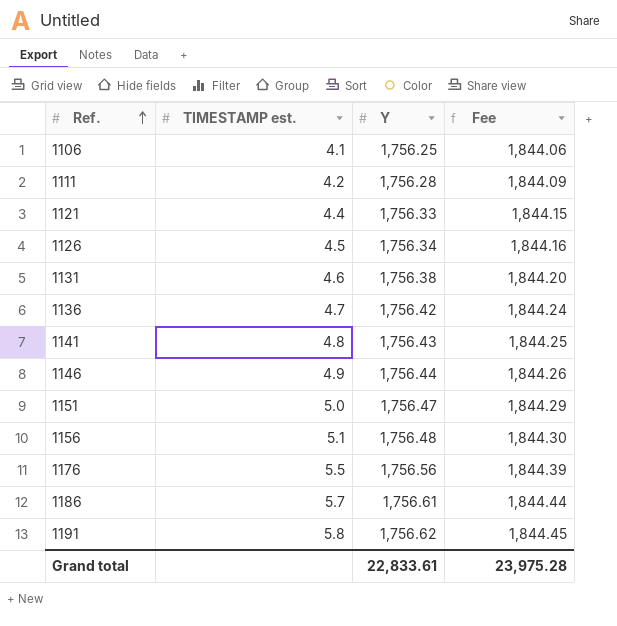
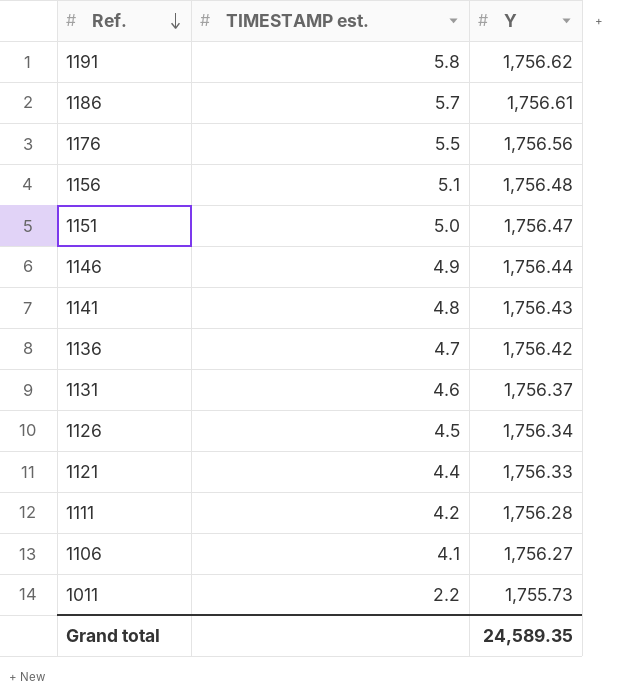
row order: Ref. ascending -> Ref. descending
column Fee | formula: [Y] * 1.05 -> none
1131 | Y: 1,756.38 -> 1,756.37
1106 | Y: 1,756.25 -> 1,756.27
row 1011: none -> 2.2 | 1,755.73
Grand total | Y: 22,833.61 -> 24,589.35

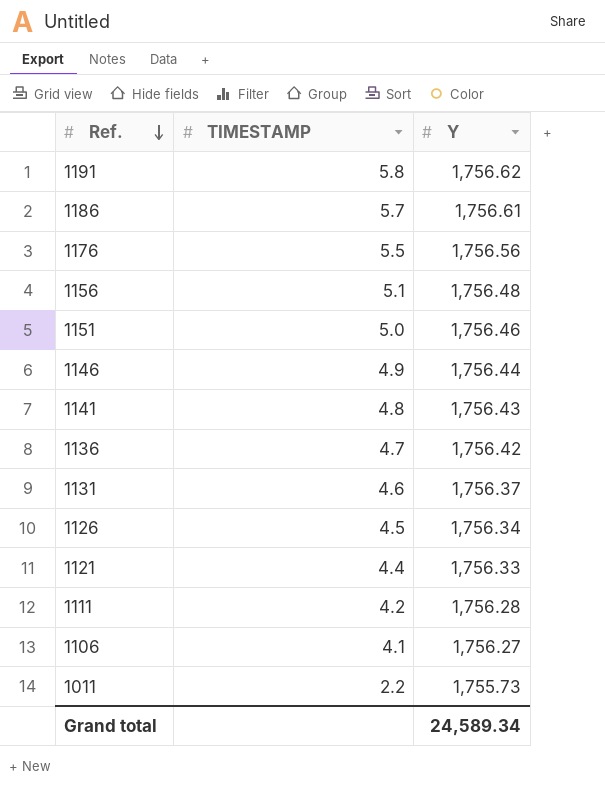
column name: TIMESTAMP est. -> TIMESTAMP
1151 | Y: 1,756.47 -> 1,756.46
Grand total | Y: 24,589.35 -> 24,589.34

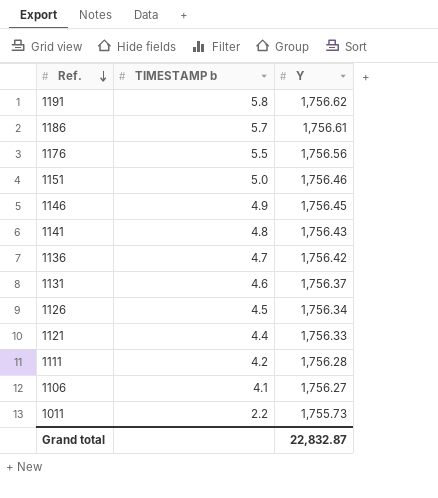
column name: TIMESTAMP -> TIMESTAMP b
row 1156: 5.1 | 1,756.48 -> none
1146 | Y: 1,756.44 -> 1,756.45
Grand total | Y: 24,589.34 -> 22,832.87

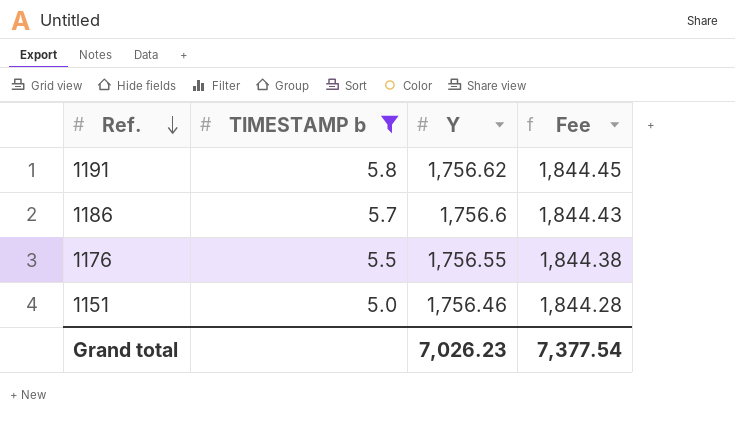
filter: none -> TIMESTAMP b >= 5.0
column Fee | formula: none -> [Y] * 1.05
1186 | Y: 1,756.61 -> 1,756.6
1176 | Y: 1,756.56 -> 1,756.55
Grand total | Y: 22,832.87 -> 7,026.23

